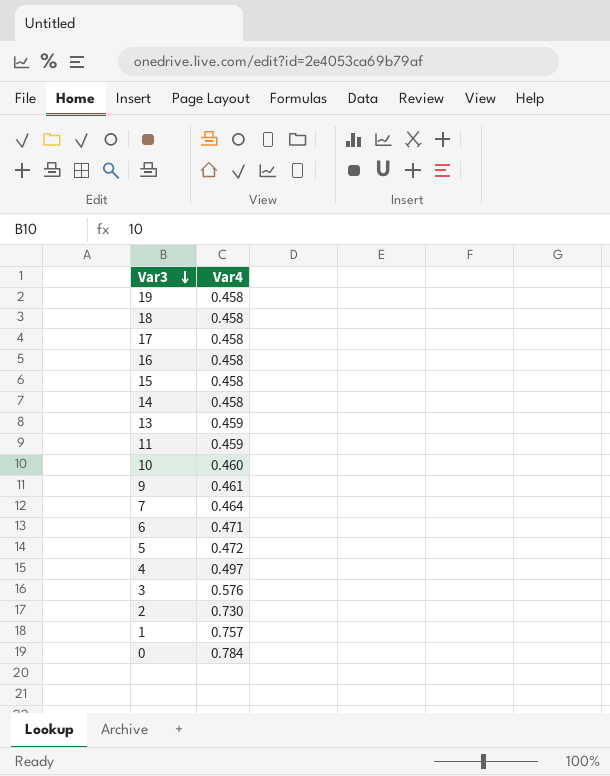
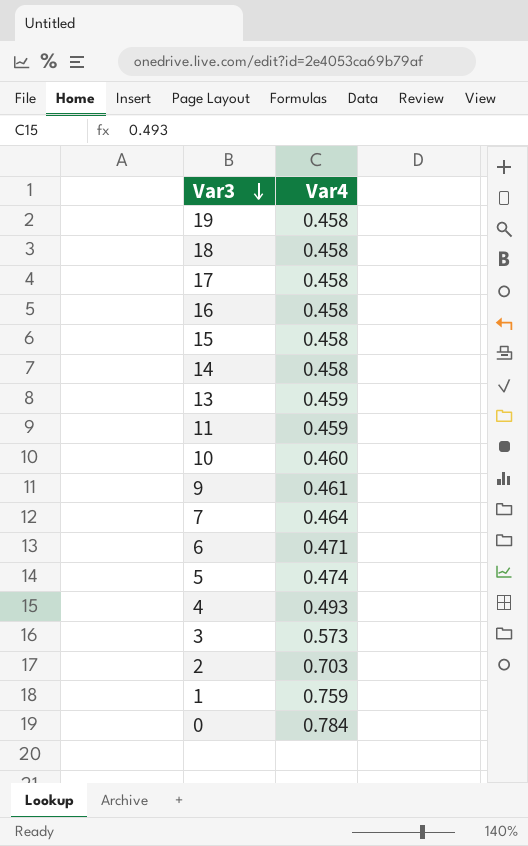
5 | Var4: 0.472 -> 0.474
4 | Var4: 0.497 -> 0.493
3 | Var4: 0.576 -> 0.573
2 | Var4: 0.730 -> 0.703
1 | Var4: 0.757 -> 0.759

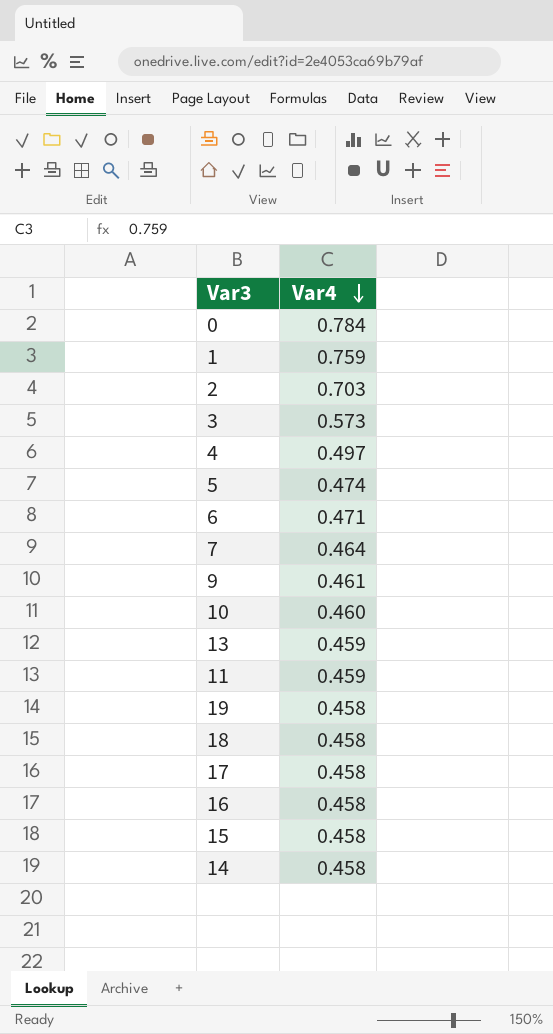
row order: Var3 descending -> Var4 descending
4 | Var4: 0.493 -> 0.497

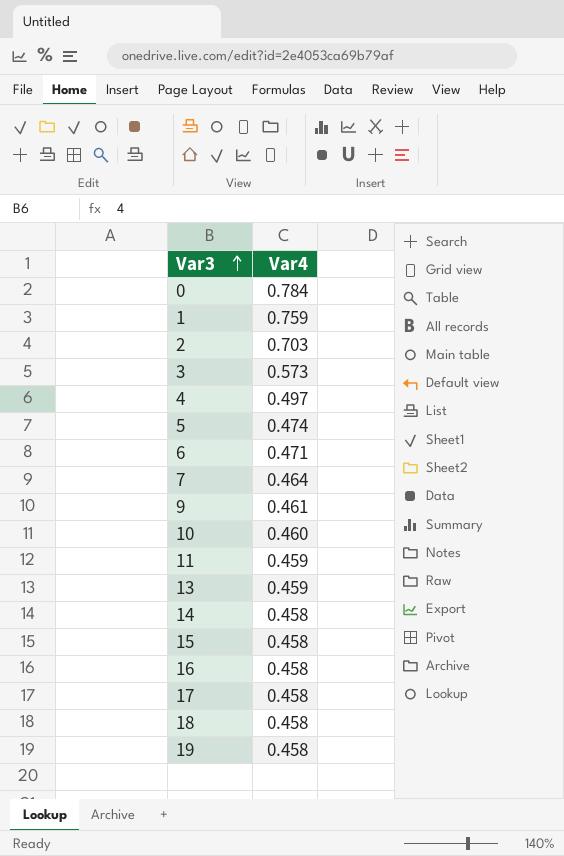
row order: Var4 descending -> Var3 ascending

